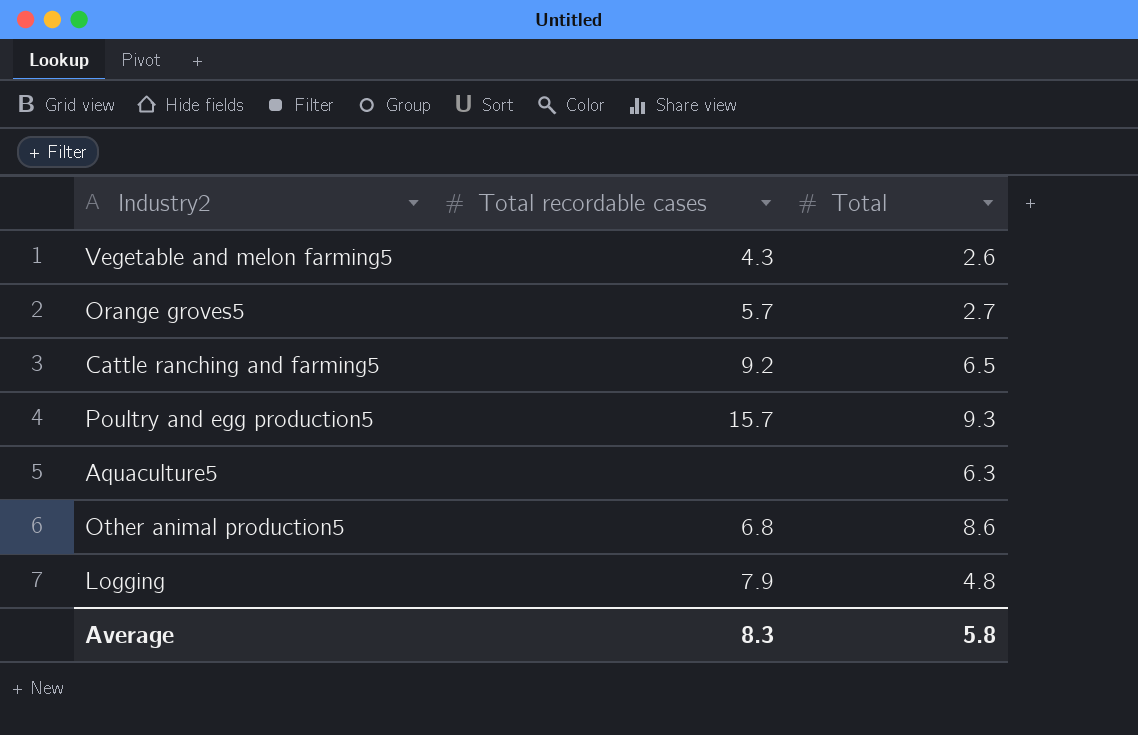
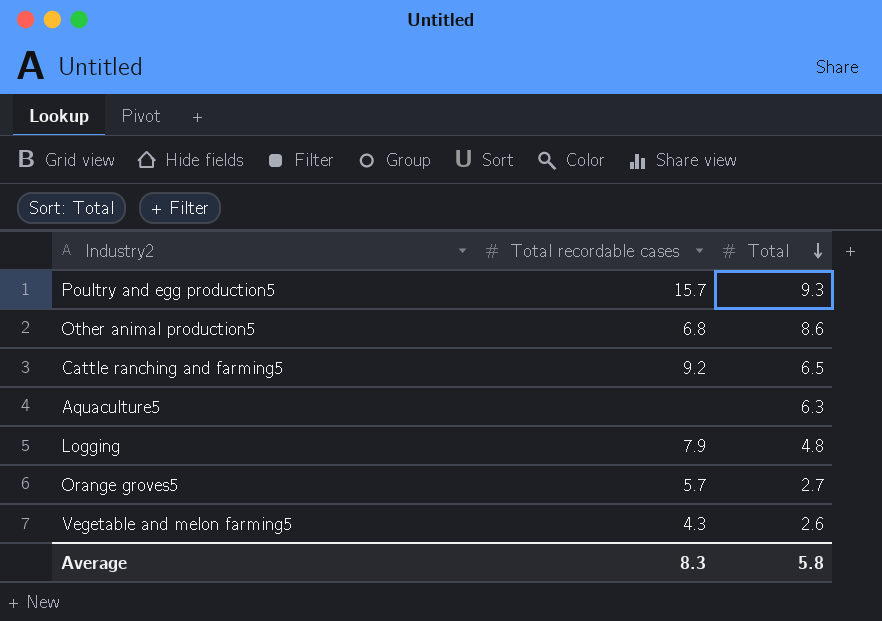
row order: none -> Total descending

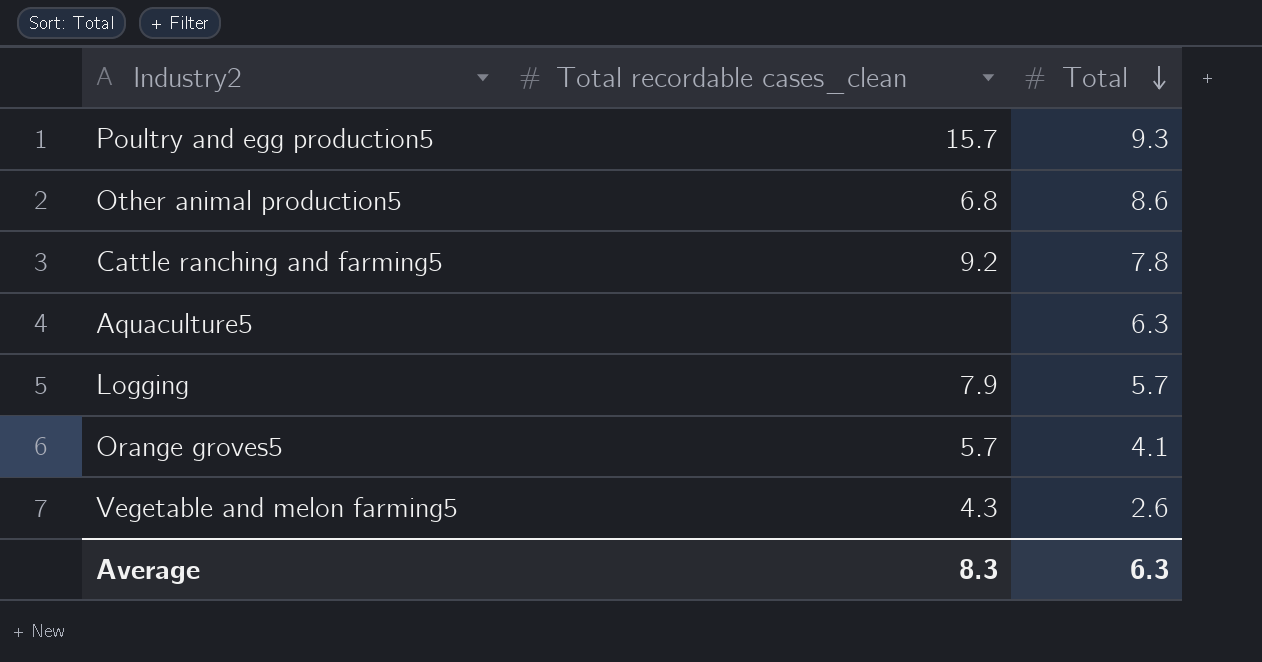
column name: Total recordable cases -> Total recordable cases_clean
Cattle ranching and farming5 | Total: 6.5 -> 7.8
Logging | Total: 4.8 -> 5.7
Orange groves5 | Total: 2.7 -> 4.1
Average | Total: 5.8 -> 6.3

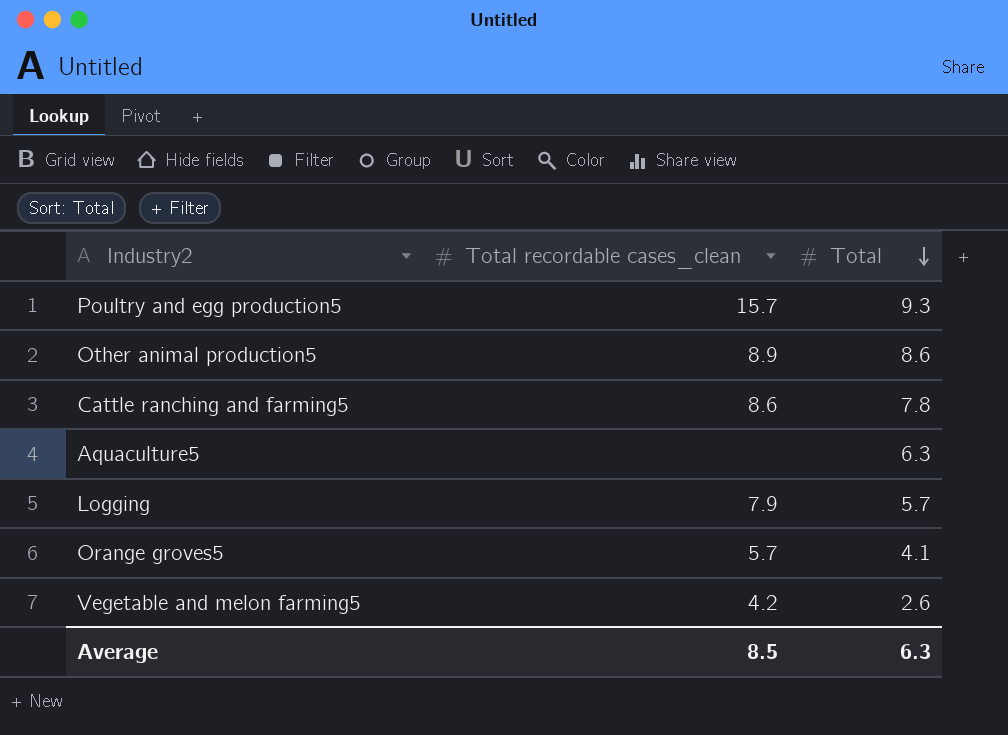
Other animal production5 | Total recordable cases_clean: 6.8 -> 8.9
Cattle ranching and farming5 | Total recordable cases_clean: 9.2 -> 8.6
Vegetable and melon farming5 | Total recordable cases_clean: 4.3 -> 4.2
Average | Total recordable cases_clean: 8.3 -> 8.5

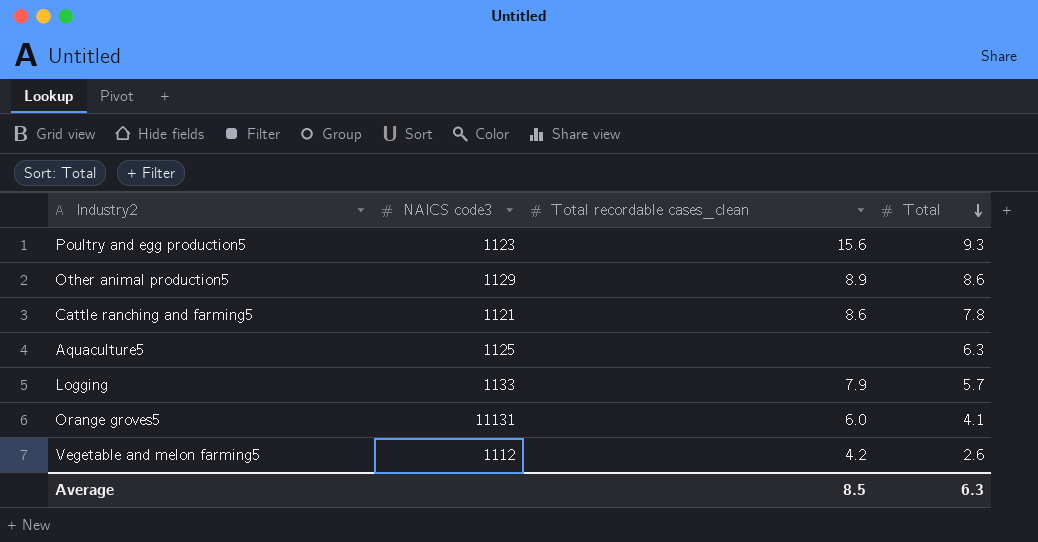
column NAICS code3 | position: none -> 2
Poultry and egg production5 | Total recordable cases_clean: 15.7 -> 15.6
Orange groves5 | Total recordable cases_clean: 5.7 -> 6.0

